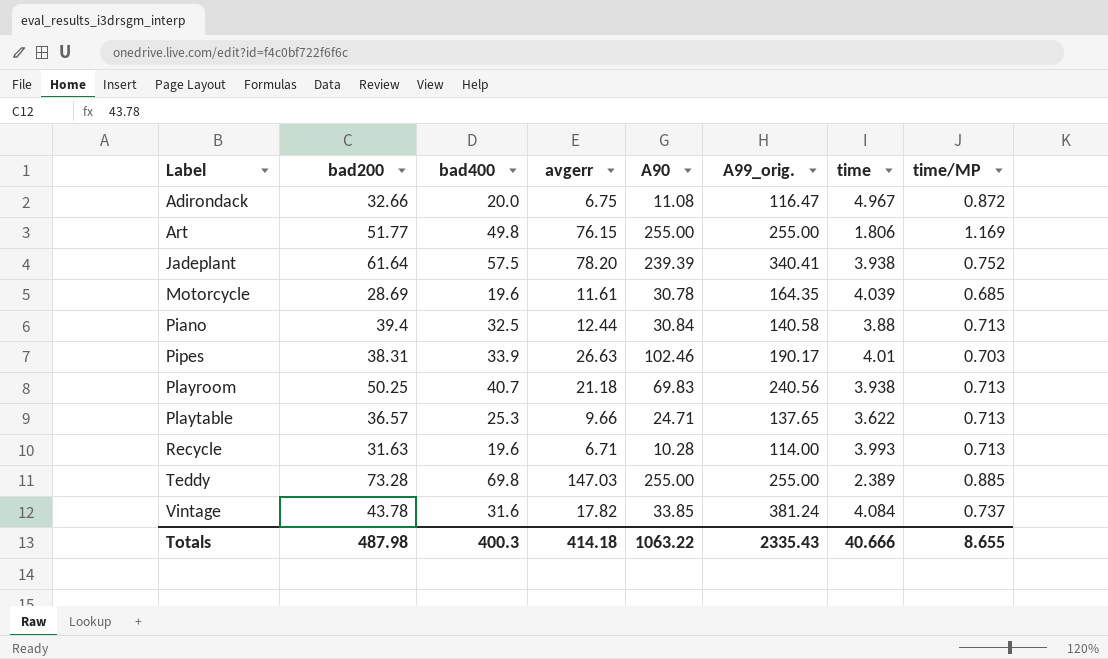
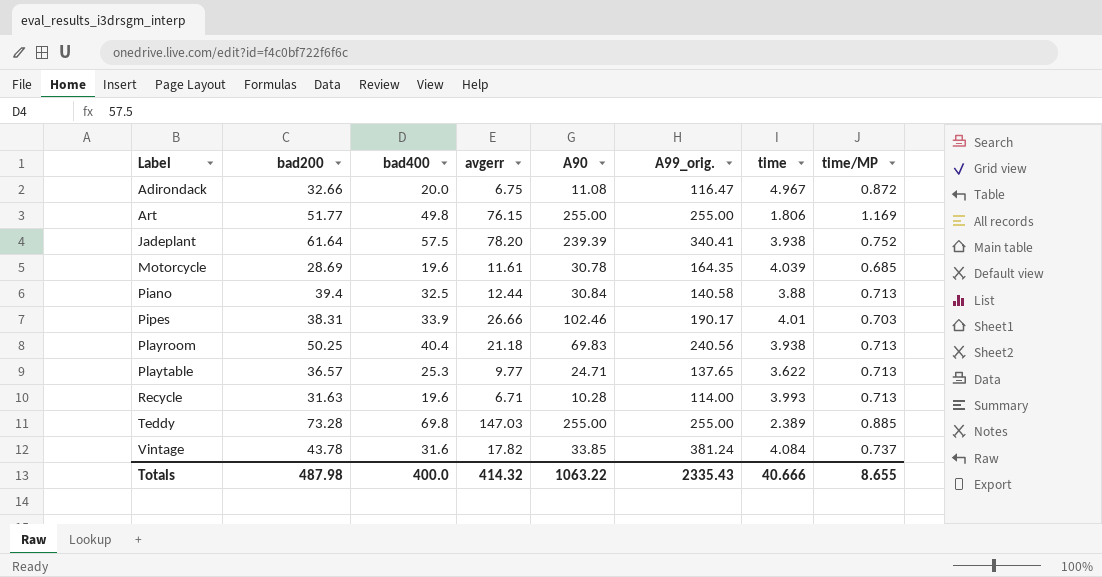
Pipes | avgerr: 26.63 -> 26.66
Playroom | bad400: 40.7 -> 40.4
Playtable | avgerr: 9.66 -> 9.77
Totals | bad400: 400.3 -> 400.0
Totals | avgerr: 414.18 -> 414.32

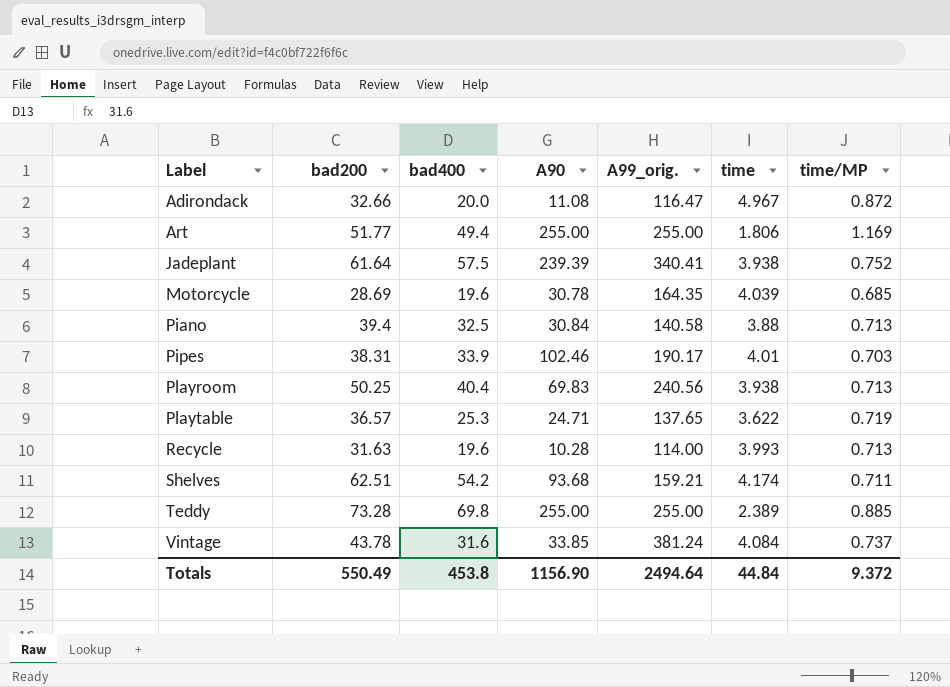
column avgerr | position: 4 -> none
Art | bad400: 49.8 -> 49.4
Playtable | time/MP: 0.713 -> 0.719
row Shelves: none -> 62.51 | 54.2 | 93.68 | 159.21 | 4.174 | 0.711
Totals | bad200: 487.98 -> 550.49
Totals | bad400: 400.0 -> 453.8
Totals | A90: 1063.22 -> 1156.90
Totals | A99_orig.: 2335.43 -> 2494.64
Totals | time: 40.666 -> 44.84
Totals | time/MP: 8.655 -> 9.372

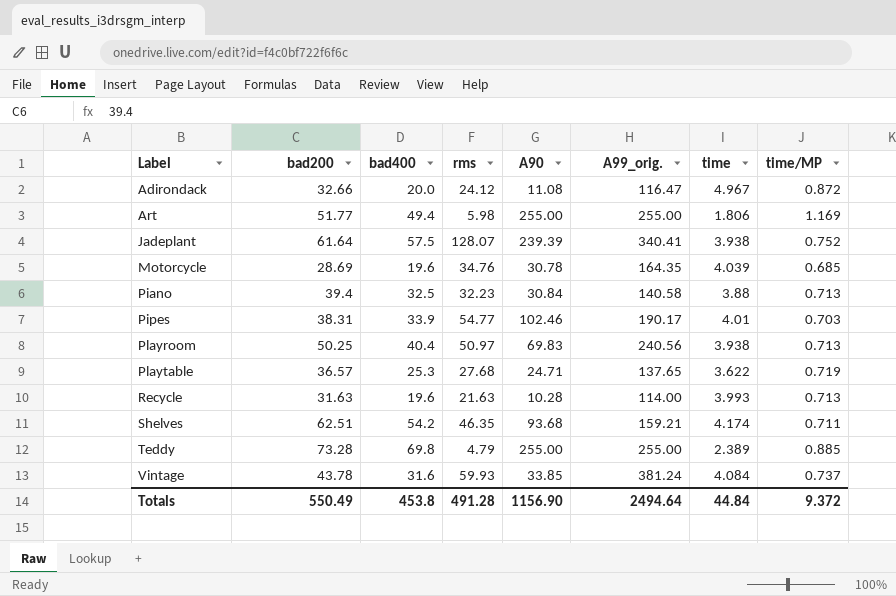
column rms | position: none -> 4

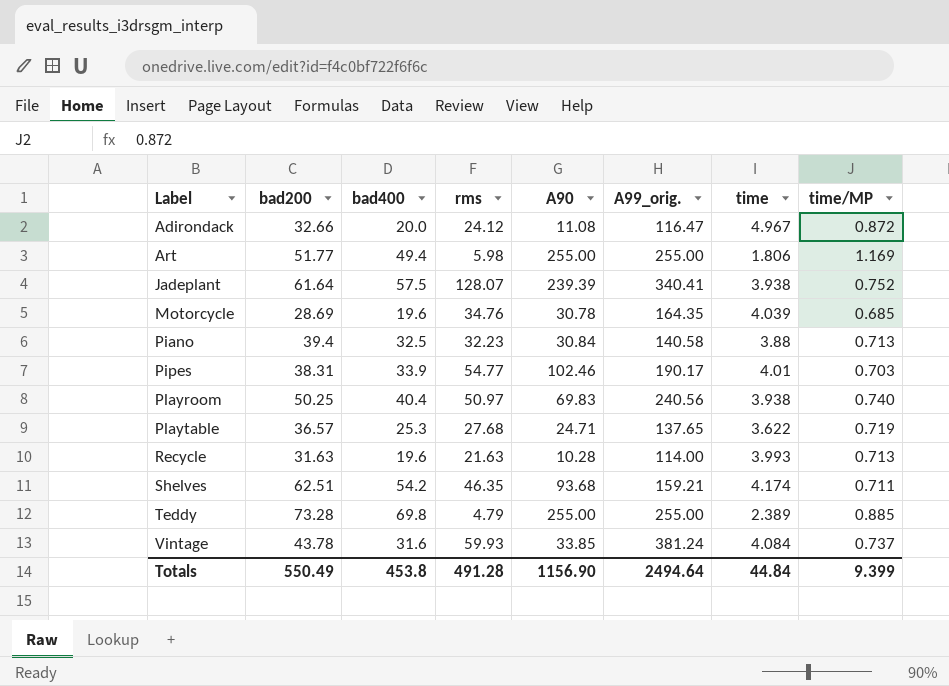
Playroom | time/MP: 0.713 -> 0.740
Totals | time/MP: 9.372 -> 9.399

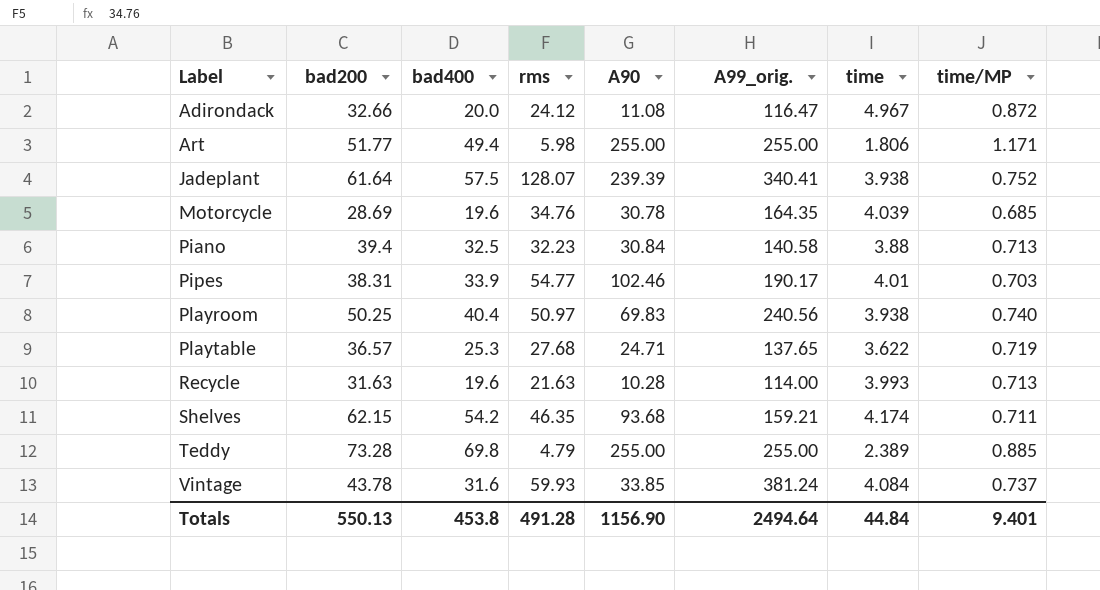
Art | time/MP: 1.169 -> 1.171
Shelves | bad200: 62.51 -> 62.15
Totals | bad200: 550.49 -> 550.13
Totals | time/MP: 9.399 -> 9.401

